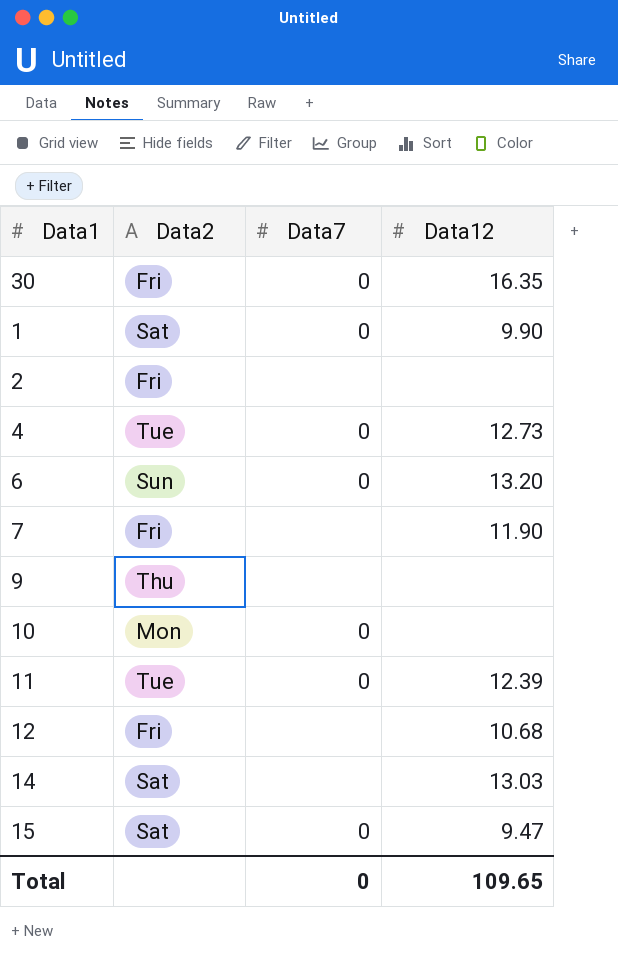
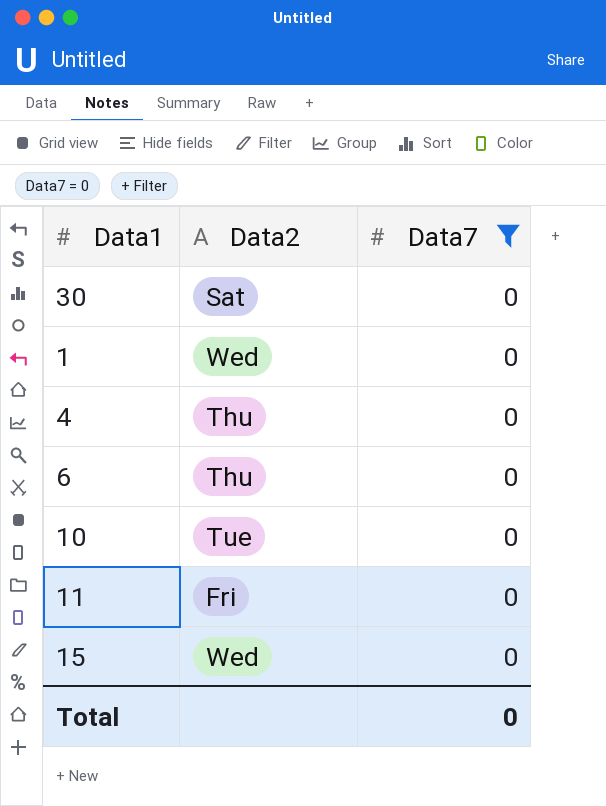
filter: none -> Data7 = 0
column Data12 | position: 4 -> none
30 | Data2: Fri -> Sat
1 | Data2: Sat -> Wed
4 | Data2: Tue -> Thu
6 | Data2: Sun -> Thu
10 | Data2: Mon -> Tue
11 | Data2: Tue -> Fri
15 | Data2: Sat -> Wed

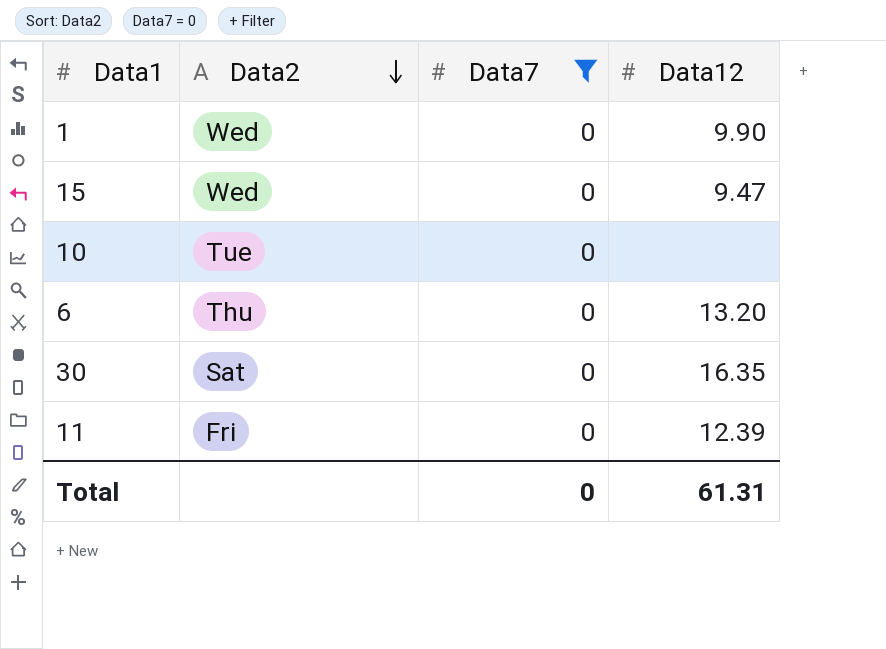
row order: none -> Data2 descending
column Data12 | position: none -> 4
row 4: Thu | 0 -> none

